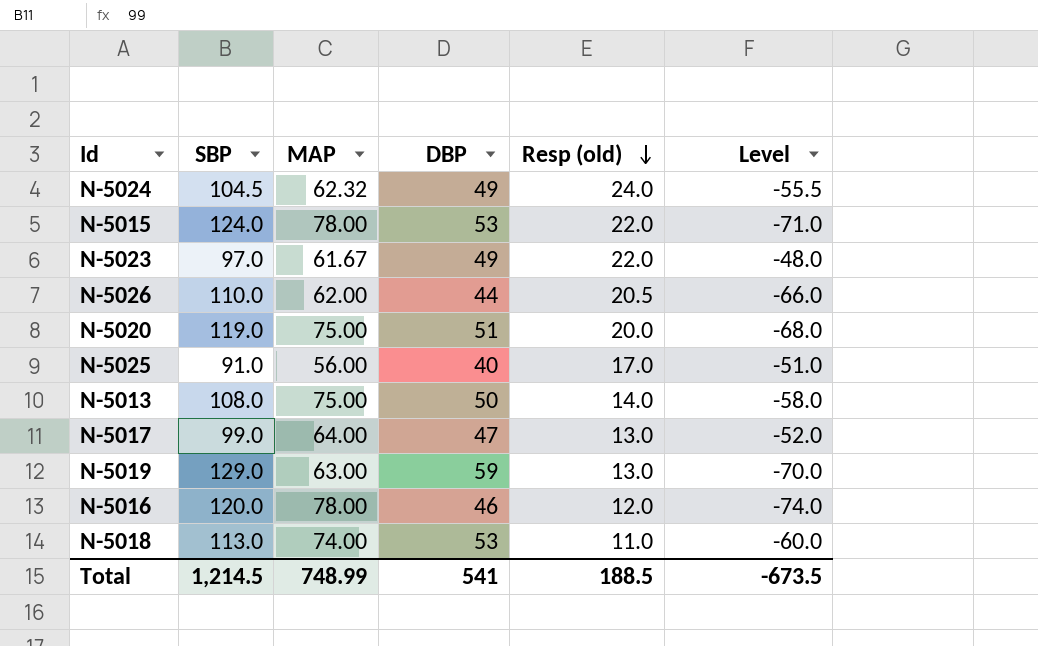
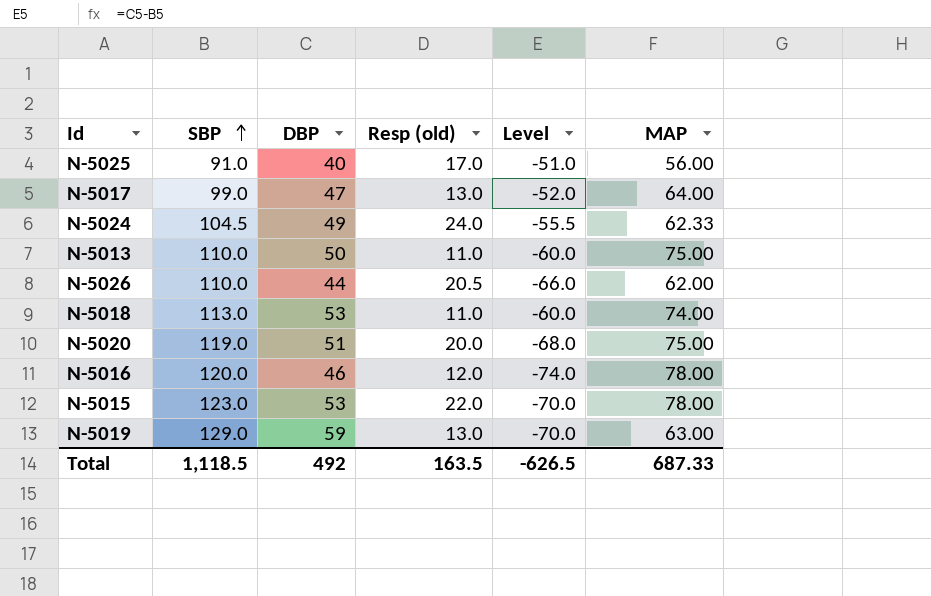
row order: Resp (old) descending -> SBP ascending
column MAP | position: 3 -> 6
row N-5023: 97.0 | 61.67 | 49 | 22.0 | -48.0 -> none
N-5024 | MAP: 62.32 -> 62.33
N-5013 | SBP: 108.0 -> 110.0
N-5013 | Resp (old): 14.0 -> 11.0
N-5013 | Level: -58.0 -> -60.0
N-5015 | SBP: 124.0 -> 123.0
N-5015 | Level: -71.0 -> -70.0
Total | SBP: 1,214.5 -> 1,118.5
Total | DBP: 541 -> 492
Total | Resp (old): 188.5 -> 163.5
Total | Level: -673.5 -> -626.5
Total | MAP: 748.99 -> 687.33

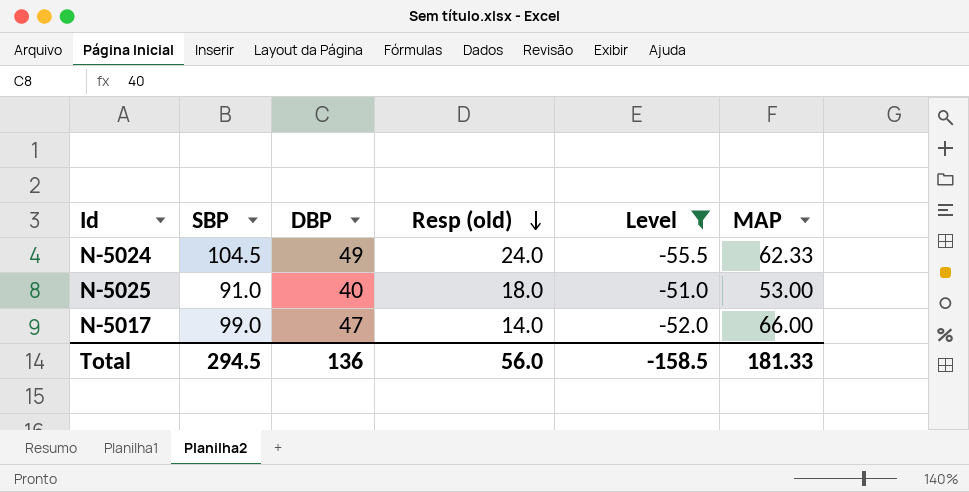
filter: none -> Level >= -55.5
row order: SBP ascending -> Resp (old) descending
N-5025 | Resp (old): 17.0 -> 18.0
N-5025 | MAP: 56.00 -> 53.00
N-5017 | Resp (old): 13.0 -> 14.0
N-5017 | MAP: 64.00 -> 66.00
Total | SBP: 1,118.5 -> 294.5
Total | DBP: 492 -> 136
Total | Resp (old): 163.5 -> 56.0
Total | Level: -626.5 -> -158.5
Total | MAP: 687.33 -> 181.33

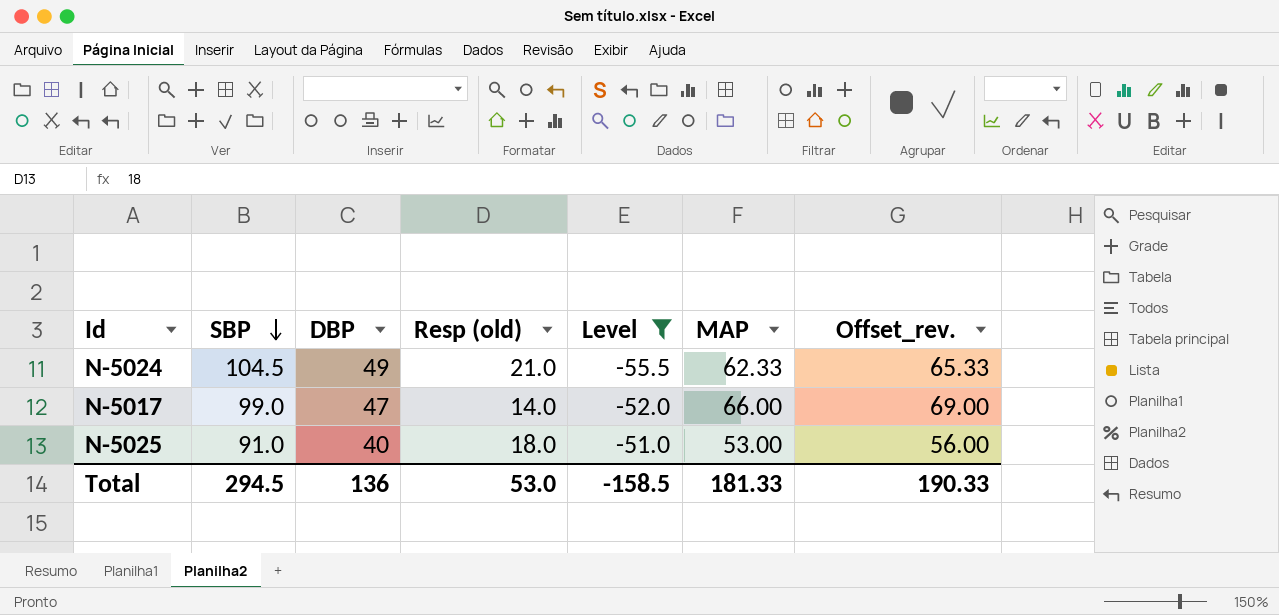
row order: Resp (old) descending -> SBP descending
column Offset_rev. | formula: none -> [MAP] + 3
N-5024 | Resp (old): 24.0 -> 21.0
Total | Resp (old): 56.0 -> 53.0

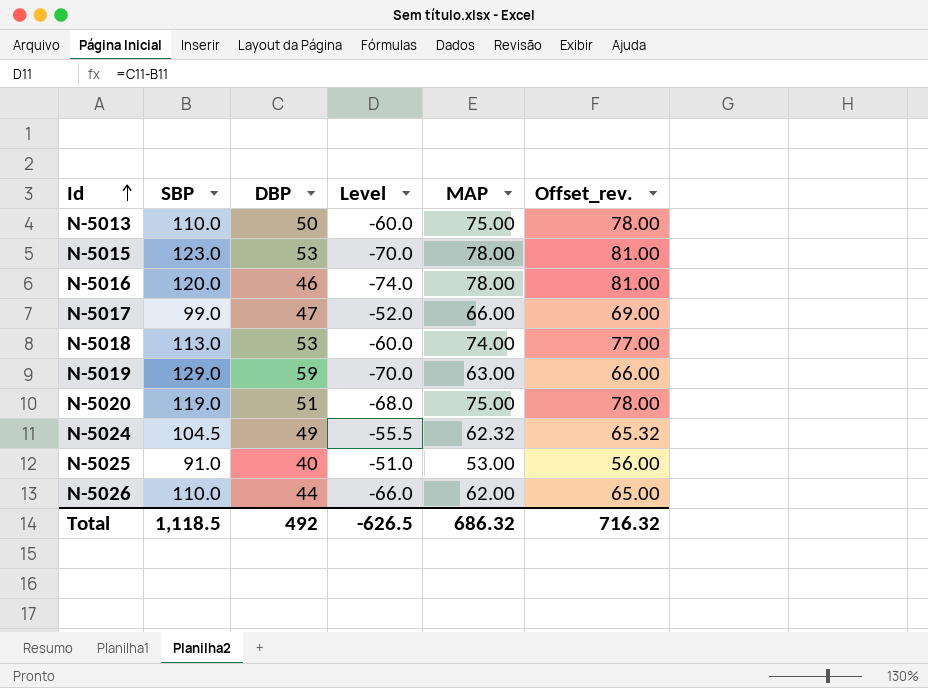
filter: Level >= -55.5 -> none
row order: SBP descending -> Id ascending
column Resp (old) | position: 4 -> none
N-5024 | MAP: 62.33 -> 62.32
N-5024 | Offset_rev.: 65.33 -> 65.32
Total | SBP: 294.5 -> 1,118.5
Total | DBP: 136 -> 492
Total | Level: -158.5 -> -626.5
Total | MAP: 181.33 -> 686.32
Total | Offset_rev.: 190.33 -> 716.32

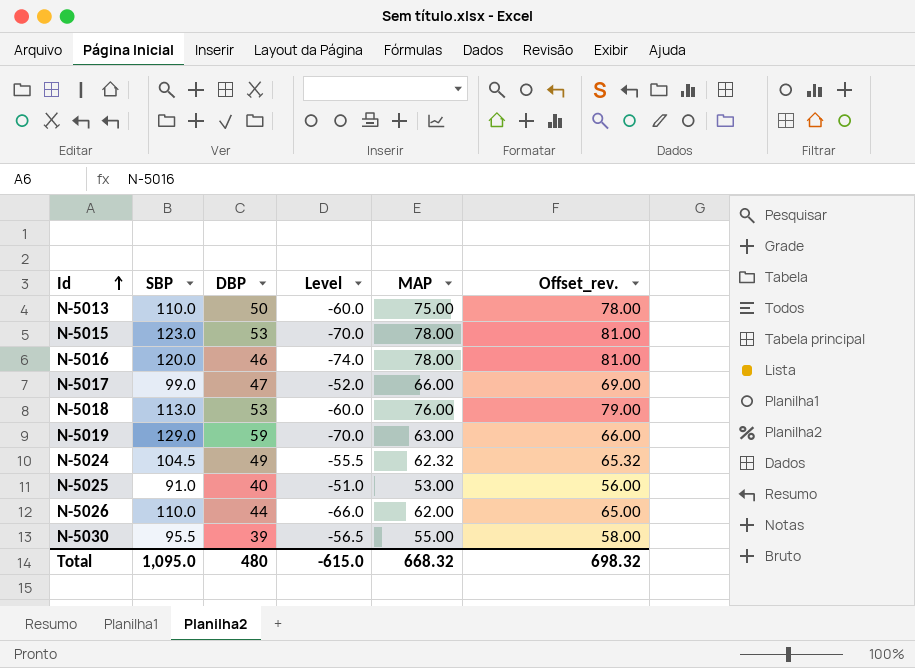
row N-5020: 119.0 | 51 | -68.0 | 75.00 | 78.00 -> none
N-5018 | MAP: 74.00 -> 76.00
N-5018 | Offset_rev.: 77.00 -> 79.00
row N-5030: none -> 95.5 | 39 | -56.5 | 55.00 | 58.00
Total | SBP: 1,118.5 -> 1,095.0
Total | DBP: 492 -> 480
Total | Level: -626.5 -> -615.0
Total | MAP: 686.32 -> 668.32
Total | Offset_rev.: 716.32 -> 698.32

